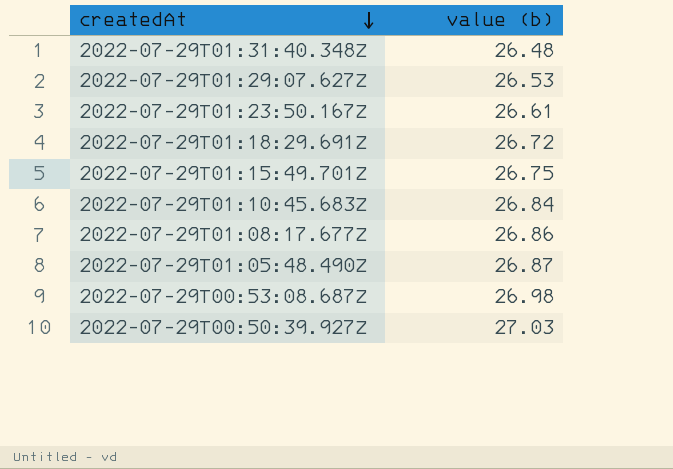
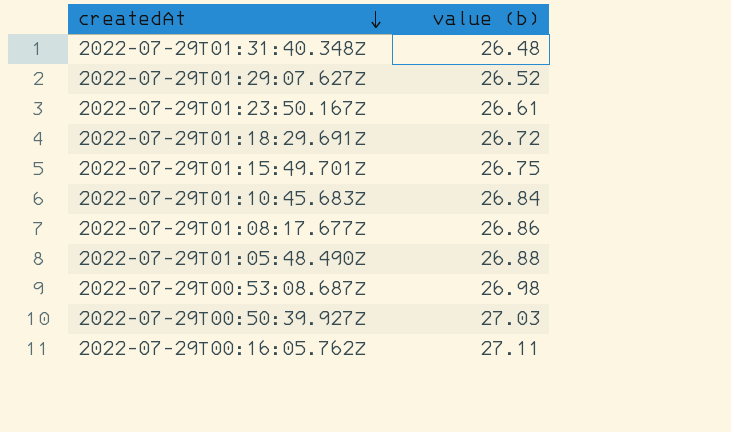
2022-07-29T01:29:07.627Z | value (b): 26.53 -> 26.52
2022-07-29T01:05:48.490Z | value (b): 26.87 -> 26.88
row 2022-07-29T00:16:05.762Z: none -> 27.11

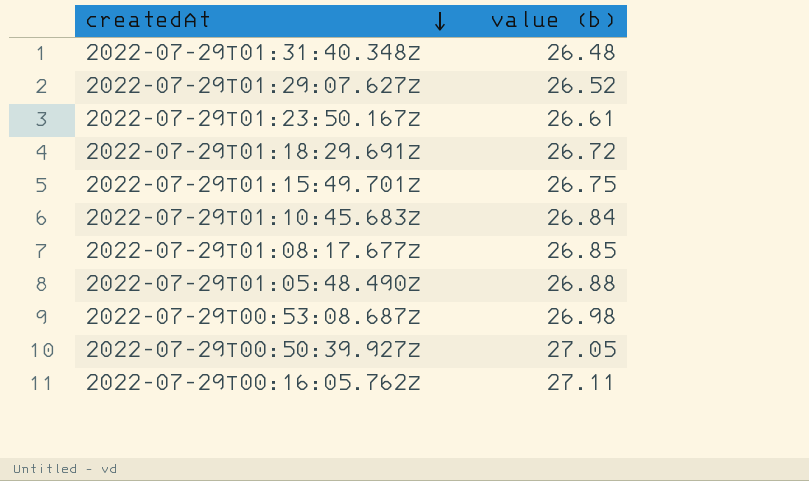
2022-07-29T01:08:17.677Z | value (b): 26.86 -> 26.85
2022-07-29T00:50:39.927Z | value (b): 27.03 -> 27.05

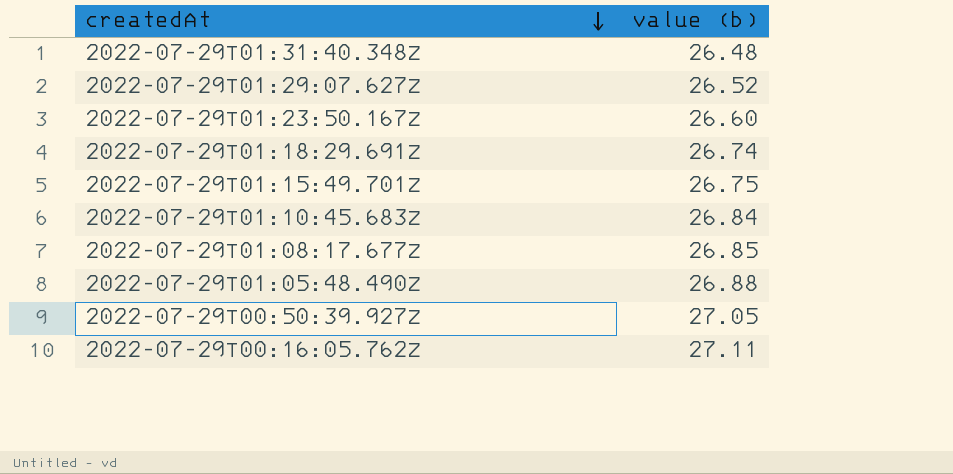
row 2022-07-29T00:53:08.687Z: 26.98 -> none
2022-07-29T01:23:50.167Z | value (b): 26.61 -> 26.60
2022-07-29T01:18:29.691Z | value (b): 26.72 -> 26.74

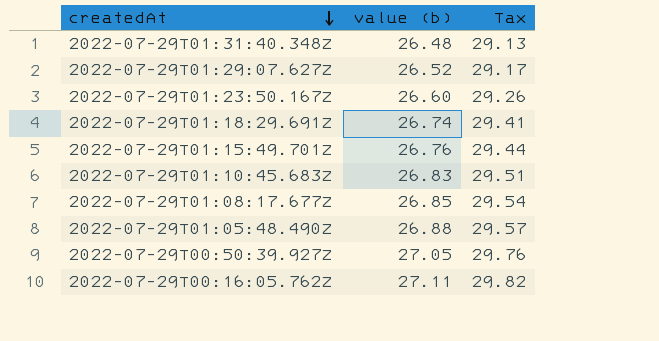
column Tax | formula: none -> [value (b)] * 1.1
2022-07-29T01:15:49.701Z | value (b): 26.75 -> 26.76
2022-07-29T01:10:45.683Z | value (b): 26.84 -> 26.83

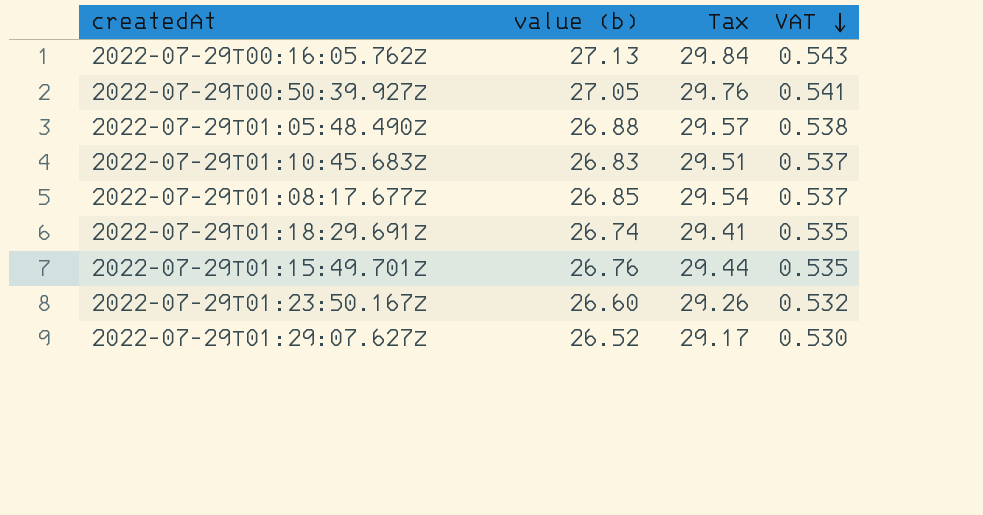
row order: createdAt descending -> VAT descending
column VAT | formula: none -> [value (b)] * 0.02
row 2022-07-29T01:31:40.348Z: 26.48 | 29.13 -> none
2022-07-29T00:16:05.762Z | value (b): 27.11 -> 27.13
2022-07-29T00:16:05.762Z | Tax: 29.82 -> 29.84

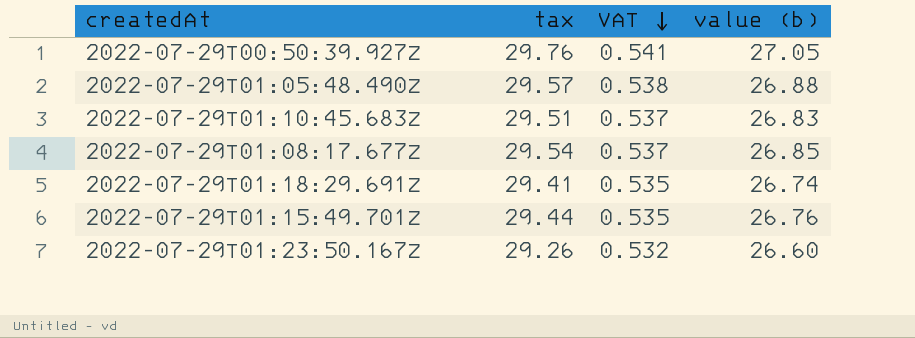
column name: Tax -> tax
column value (b) | position: 2 -> 4
row 2022-07-29T00:16:05.762Z: 27.13 | 29.84 | 0.543 -> none
row 2022-07-29T01:29:07.627Z: 26.52 | 29.17 | 0.530 -> none

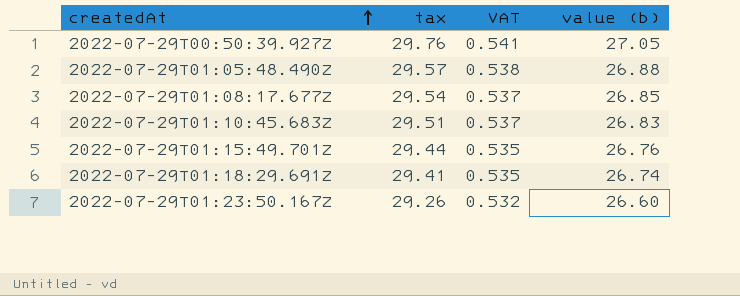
row order: VAT descending -> createdAt ascending

